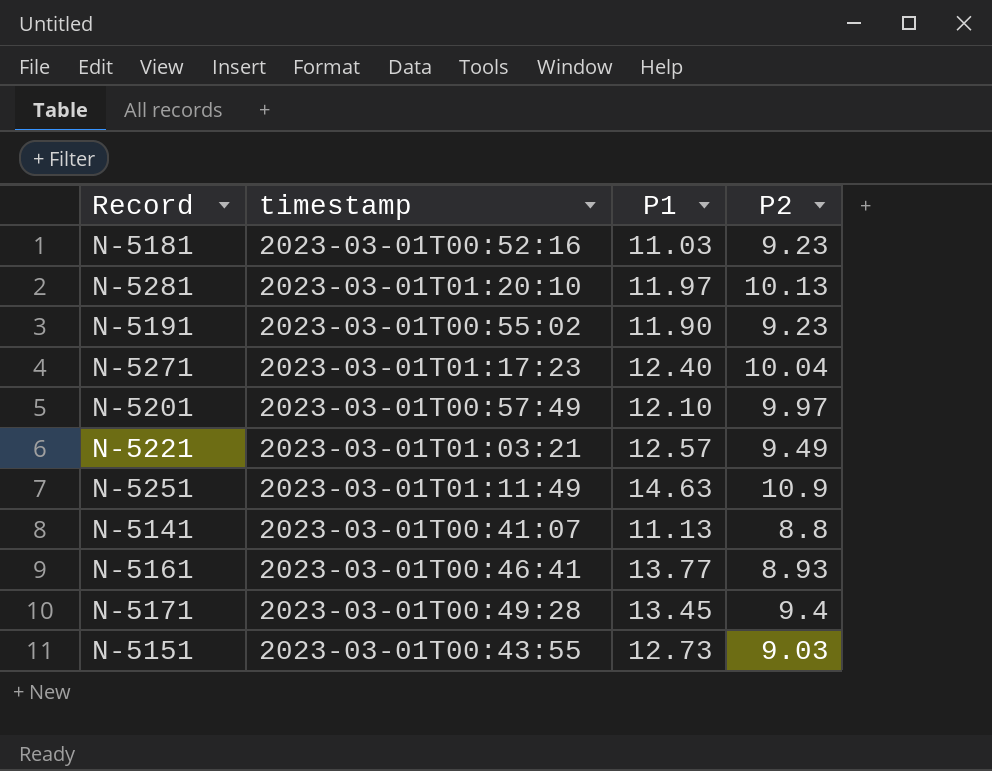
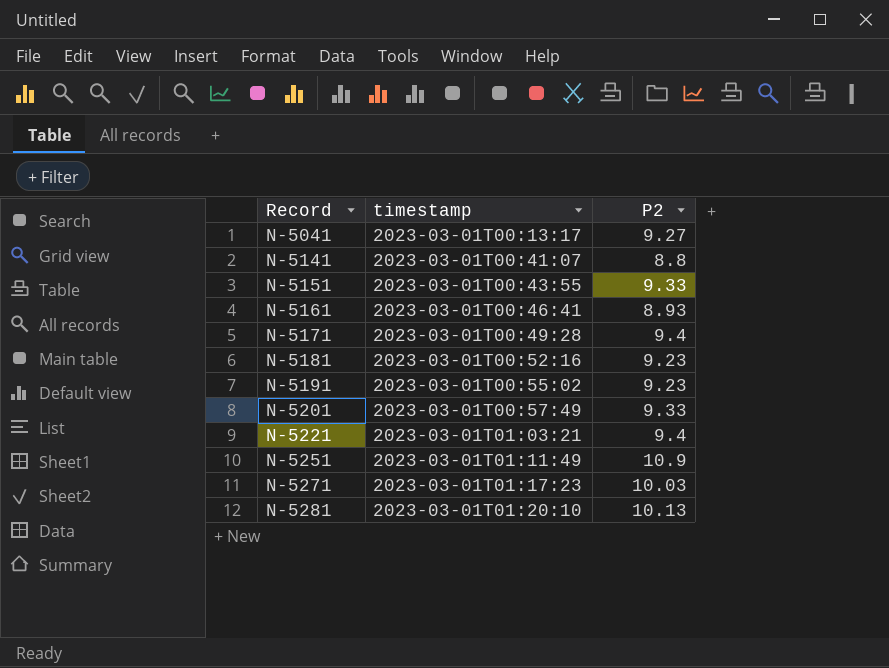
row order: none -> Record ascending
column P1 | position: 3 -> none
row N-5041: none -> 2023-03-01T00:13:17 | 9.27
N-5151 | P2: 9.03 -> 9.33
N-5201 | P2: 9.97 -> 9.33
N-5221 | P2: 9.49 -> 9.4
N-5271 | P2: 10.04 -> 10.03

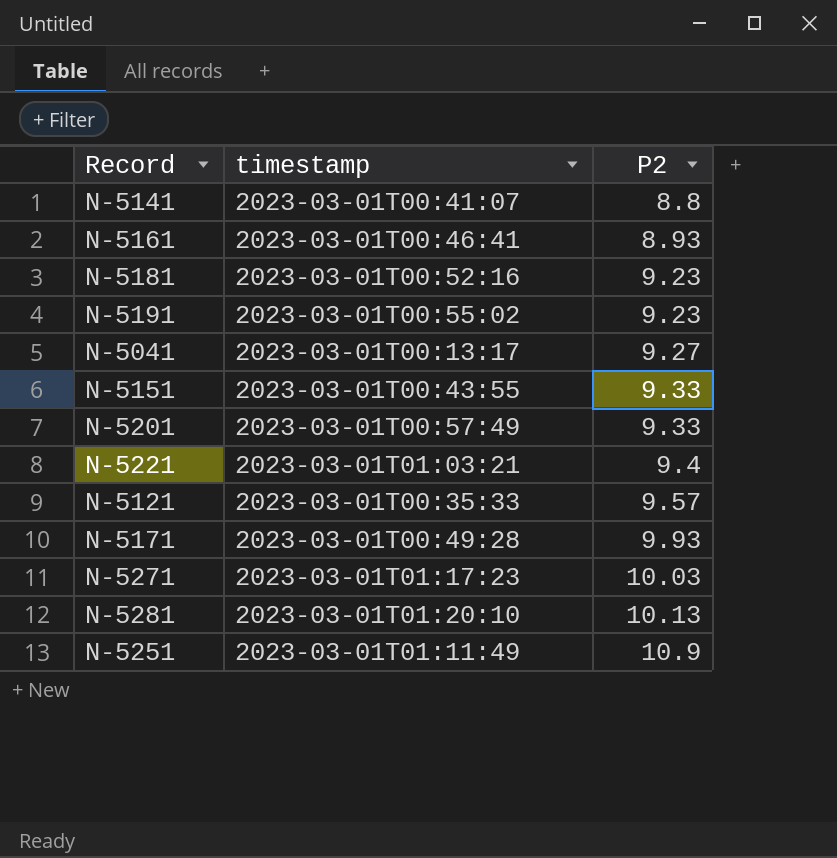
row order: Record ascending -> P2 ascending
row N-5121: none -> 2023-03-01T00:35:33 | 9.57
N-5171 | P2: 9.4 -> 9.93

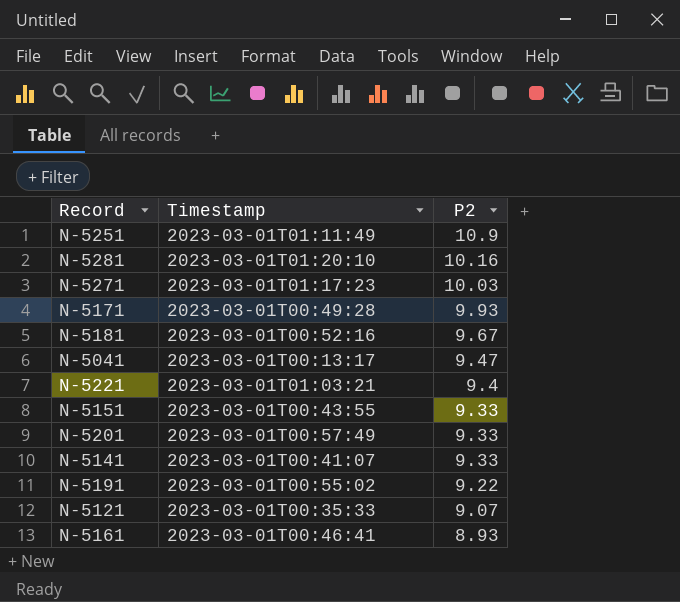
row order: P2 ascending -> P2 descending
column name: timestamp -> Timestamp
N-5281 | P2: 10.13 -> 10.16
N-5181 | P2: 9.23 -> 9.67
N-5041 | P2: 9.27 -> 9.47
N-5141 | P2: 8.8 -> 9.33
N-5191 | P2: 9.23 -> 9.22
N-5121 | P2: 9.57 -> 9.07

